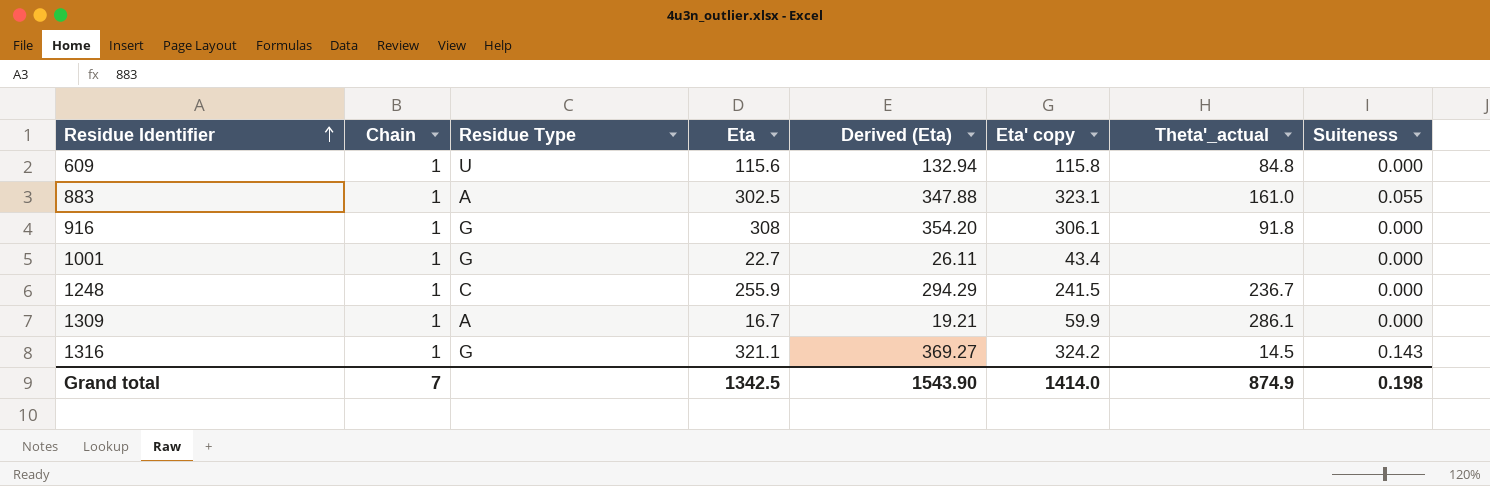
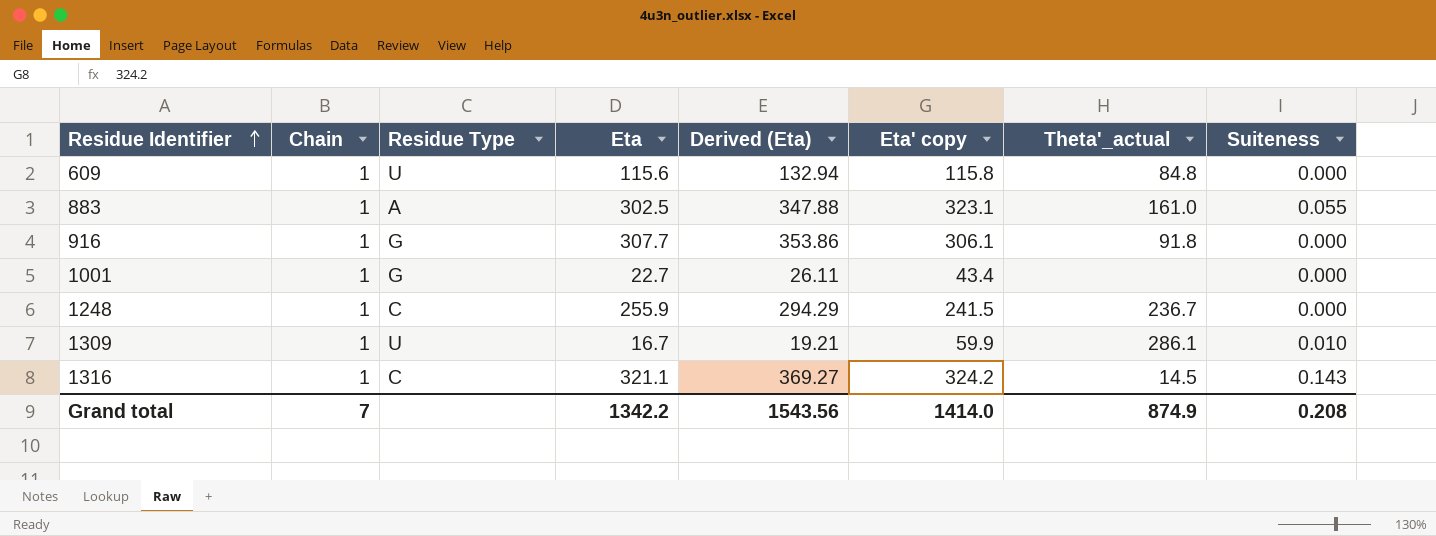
916 | Eta: 308 -> 307.7
916 | Derived (Eta): 354.20 -> 353.86
1309 | Residue Type: A -> U
1309 | Suiteness: 0.000 -> 0.010
1316 | Residue Type: G -> C
Grand total | Eta: 1342.5 -> 1342.2
Grand total | Derived (Eta): 1543.90 -> 1543.56
Grand total | Suiteness: 0.198 -> 0.208

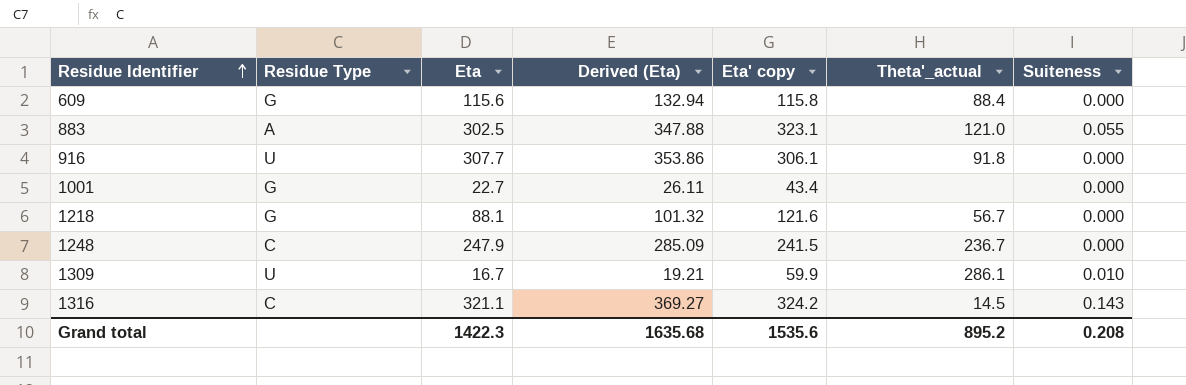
column Chain | position: 2 -> none
609 | Residue Type: U -> G
609 | Theta'_actual: 84.8 -> 88.4
883 | Theta'_actual: 161.0 -> 121.0
916 | Residue Type: G -> U
row 1218: none -> G | 88.1 | 101.32 | 121.6 | 56.7 | 0.000
1248 | Eta: 255.9 -> 247.9
1248 | Derived (Eta): 294.29 -> 285.09
Grand total | Eta: 1342.2 -> 1422.3
Grand total | Derived (Eta): 1543.56 -> 1635.68
Grand total | Eta' copy: 1414.0 -> 1535.6
Grand total | Theta'_actual: 874.9 -> 895.2

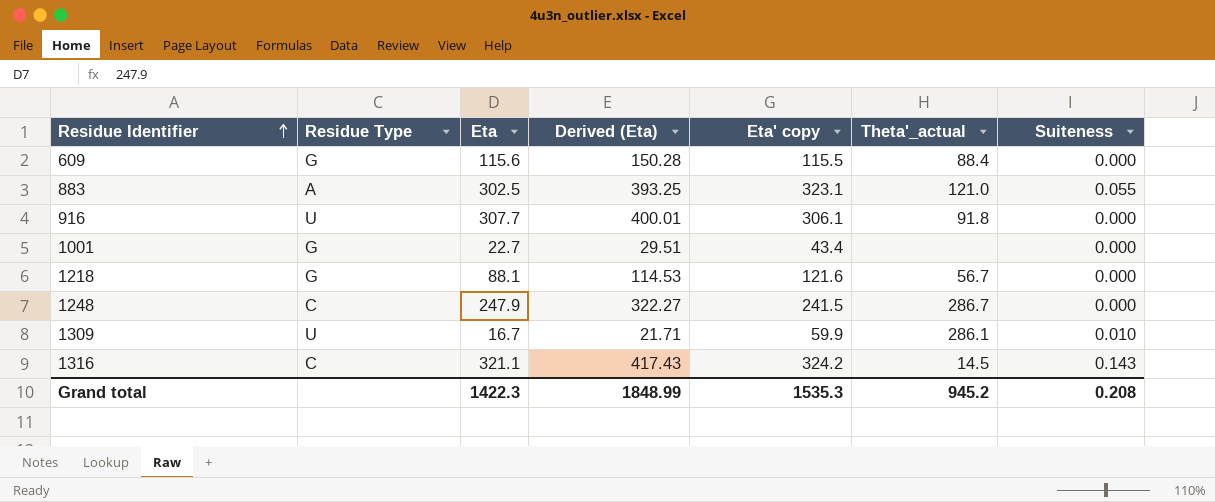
column Derived (Eta) | formula: [Eta] * 1.15 -> [Eta] * 1.3
609 | Eta' copy: 115.8 -> 115.5
1248 | Theta'_actual: 236.7 -> 286.7
Grand total | Derived (Eta): 1635.68 -> 1848.99
Grand total | Eta' copy: 1535.6 -> 1535.3
Grand total | Theta'_actual: 895.2 -> 945.2

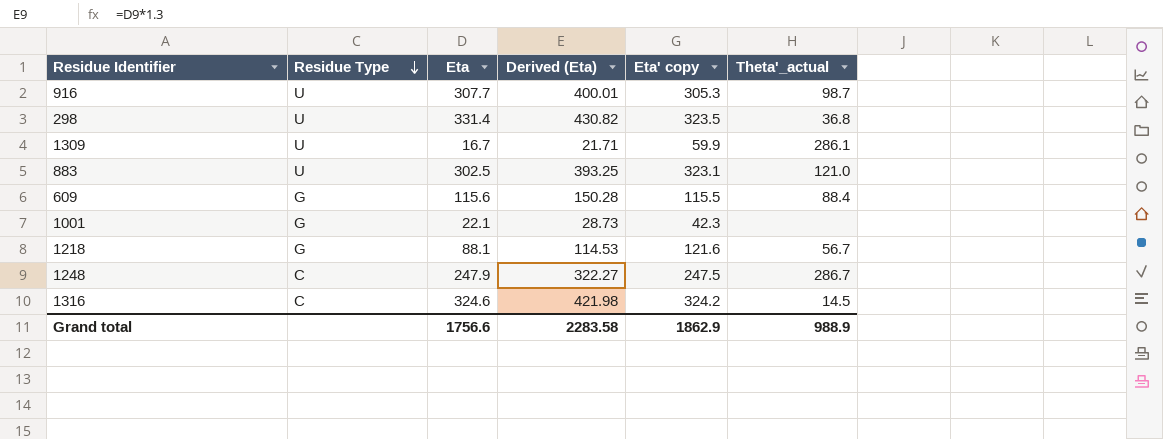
row order: Residue Identifier ascending -> Residue Type descending
column Suiteness | position: 7 -> none
916 | Eta' copy: 306.1 -> 305.3
916 | Theta'_actual: 91.8 -> 98.7
row 298: none -> U | 331.4 | 430.82 | 323.5 | 36.8
883 | Residue Type: A -> U
1001 | Eta: 22.7 -> 22.1
1001 | Derived (Eta): 29.51 -> 28.73
1001 | Eta' copy: 43.4 -> 42.3
1248 | Eta' copy: 241.5 -> 247.5
1316 | Eta: 321.1 -> 324.6
1316 | Derived (Eta): 417.43 -> 421.98
Grand total | Eta: 1422.3 -> 1756.6
Grand total | Derived (Eta): 1848.99 -> 2283.58
Grand total | Eta' copy: 1535.3 -> 1862.9
Grand total | Theta'_actual: 945.2 -> 988.9

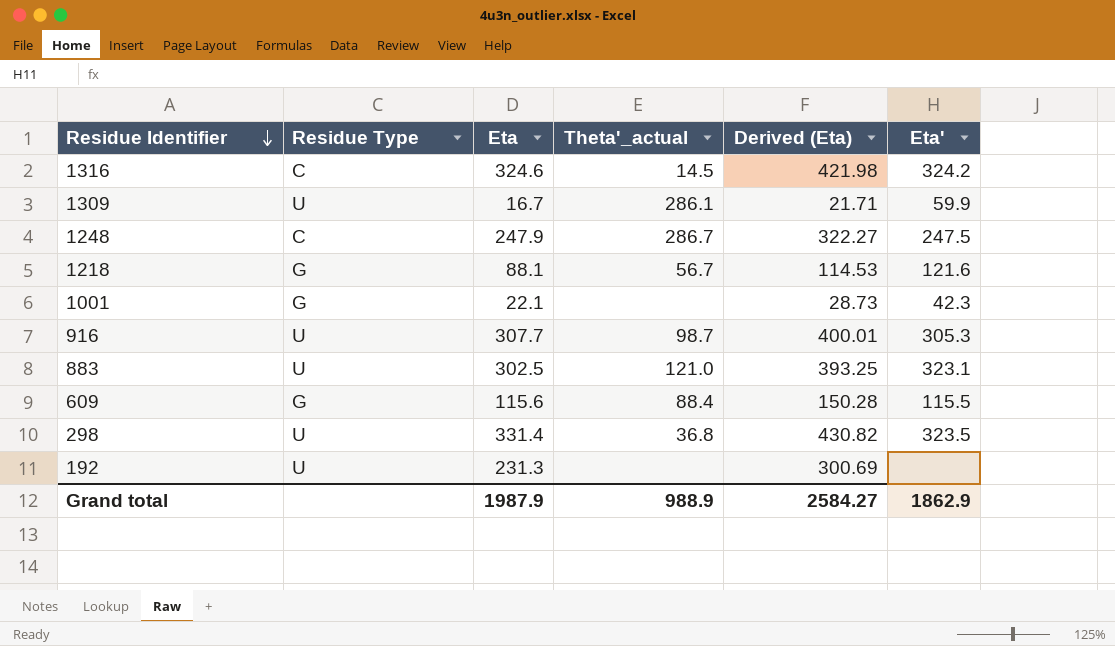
row order: Residue Type descending -> Residue Identifier descending
column Theta'_actual | position: 6 -> 4
column name: Eta' copy -> Eta'
row 192: none -> U | 231.3 | none | 300.69 | none
Grand total | Eta: 1756.6 -> 1987.9
Grand total | Derived (Eta): 2283.58 -> 2584.27

